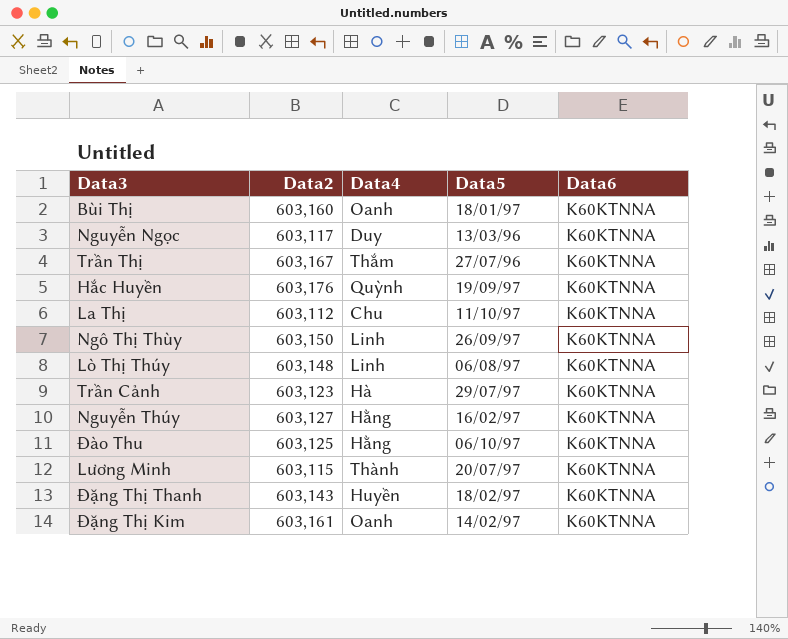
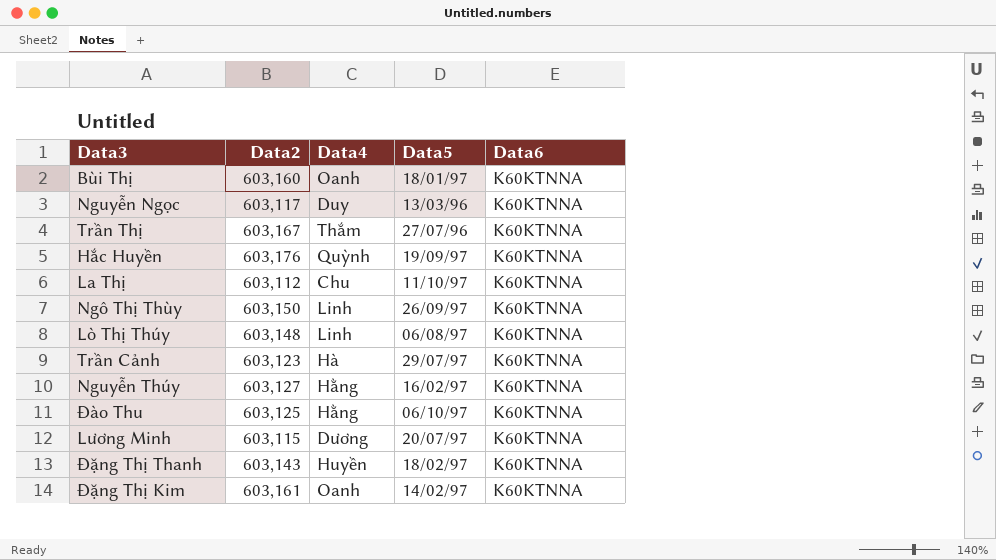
Lương Minh | Data4: Thành -> Dương

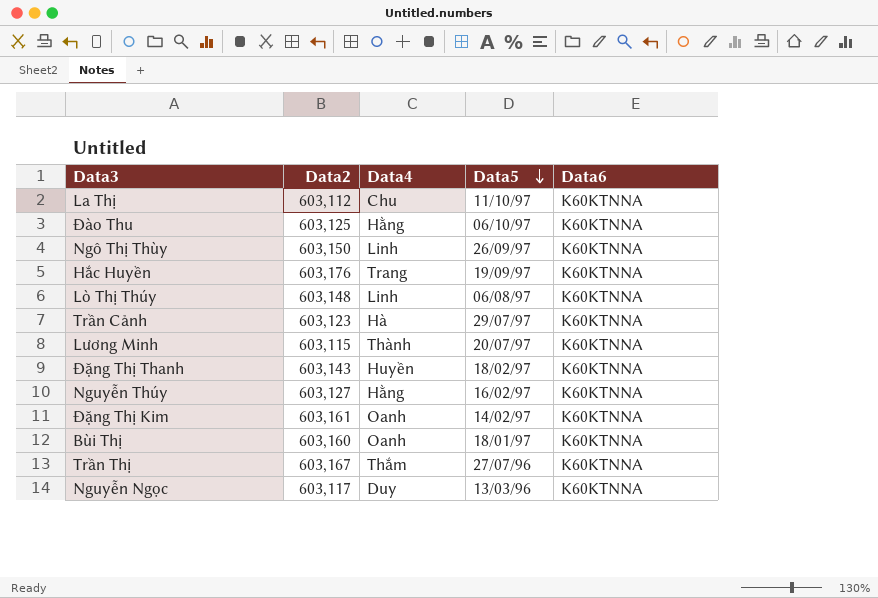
row order: none -> Data5 descending
Hắc Huyền | Data4: Quỳnh -> Trang
Lương Minh | Data4: Dương -> Thành

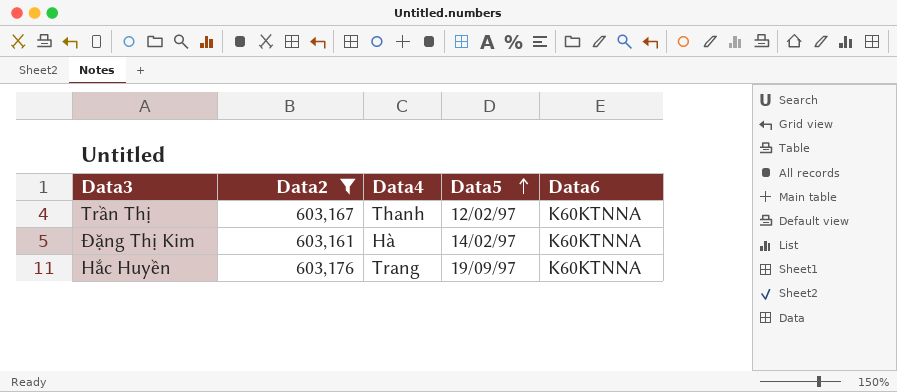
filter: none -> Data2 >= 603,161
row order: Data5 descending -> Data5 ascending
Trần Thị | Data4: Thắm -> Thanh
Trần Thị | Data5: 27/07/96 -> 12/02/97
Đặng Thị Kim | Data4: Oanh -> Hà

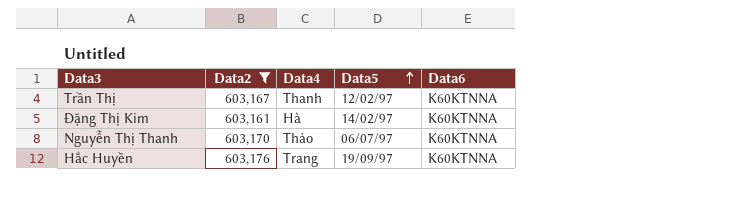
row Nguyễn Thị Thanh: none -> 603,170 | Thảo | 06/07/97 | K60KTNNA

